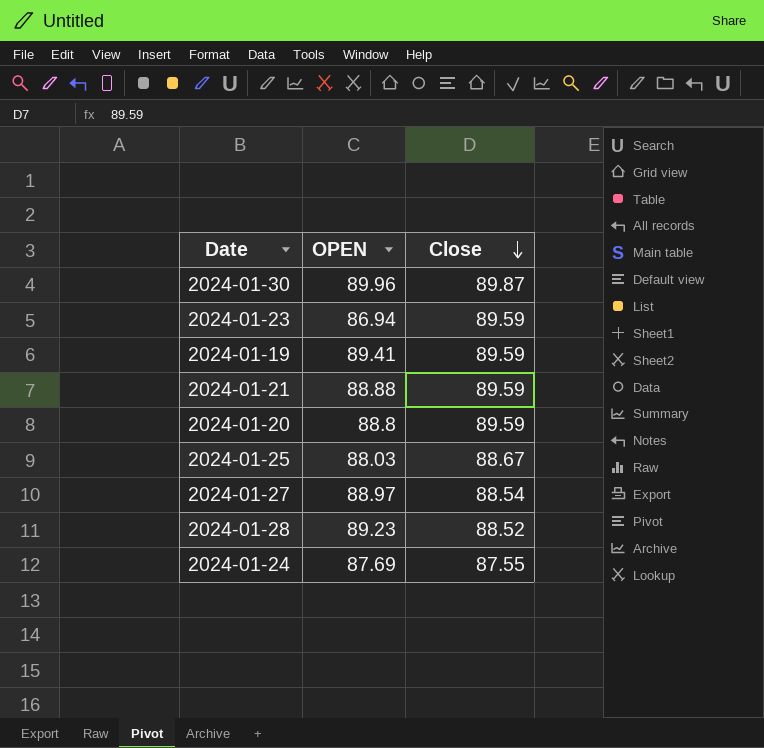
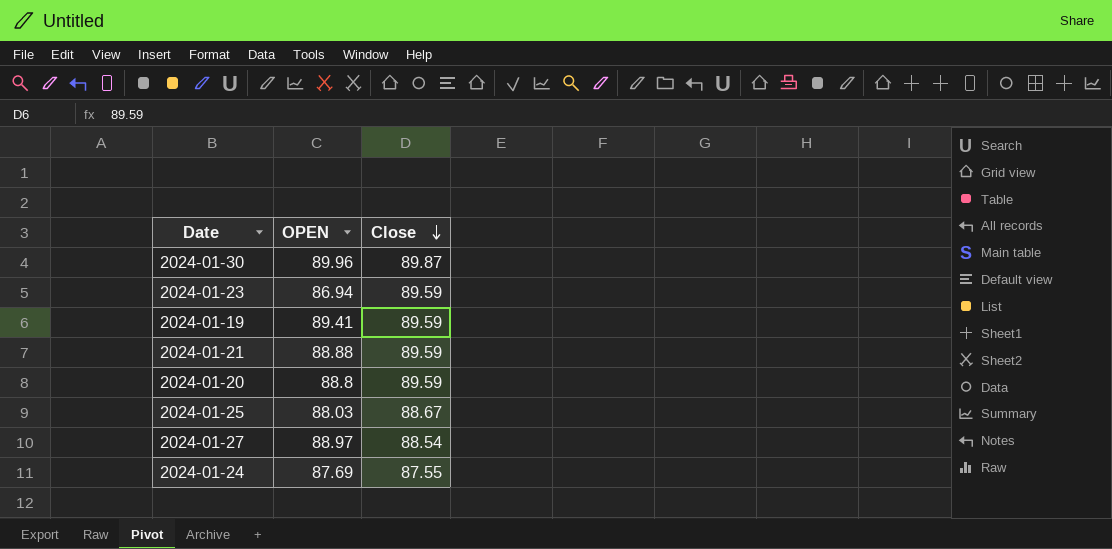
row 2024-01-28: 89.23 | 88.52 -> none

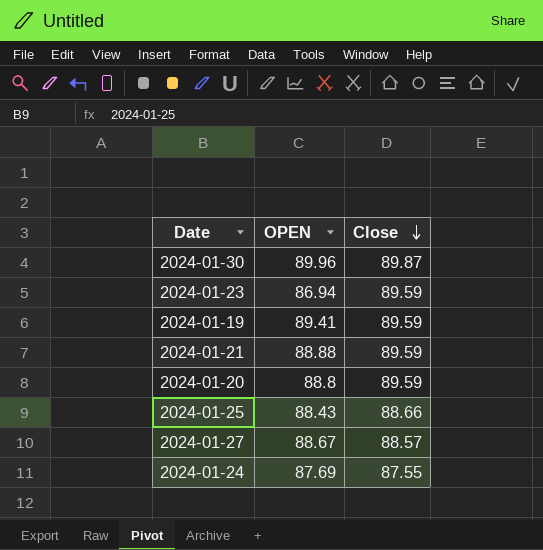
2024-01-25 | OPEN: 88.03 -> 88.43
2024-01-25 | Close: 88.67 -> 88.66
2024-01-27 | OPEN: 88.97 -> 88.67
2024-01-27 | Close: 88.54 -> 88.57

